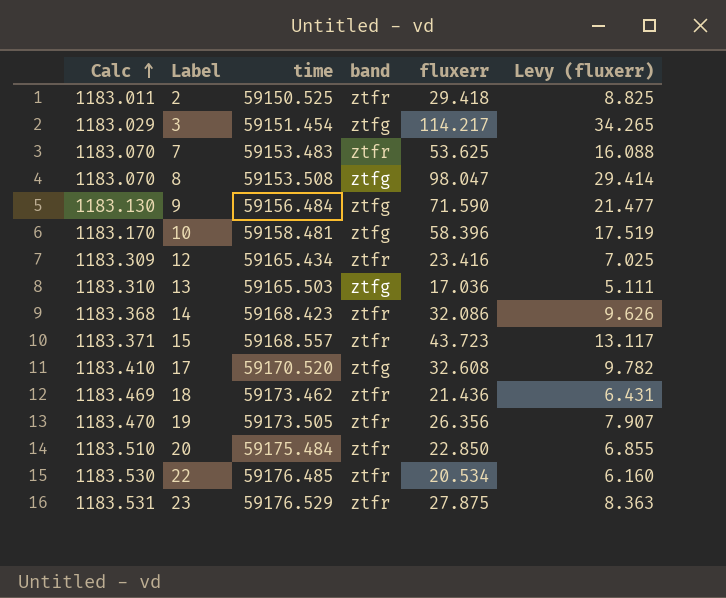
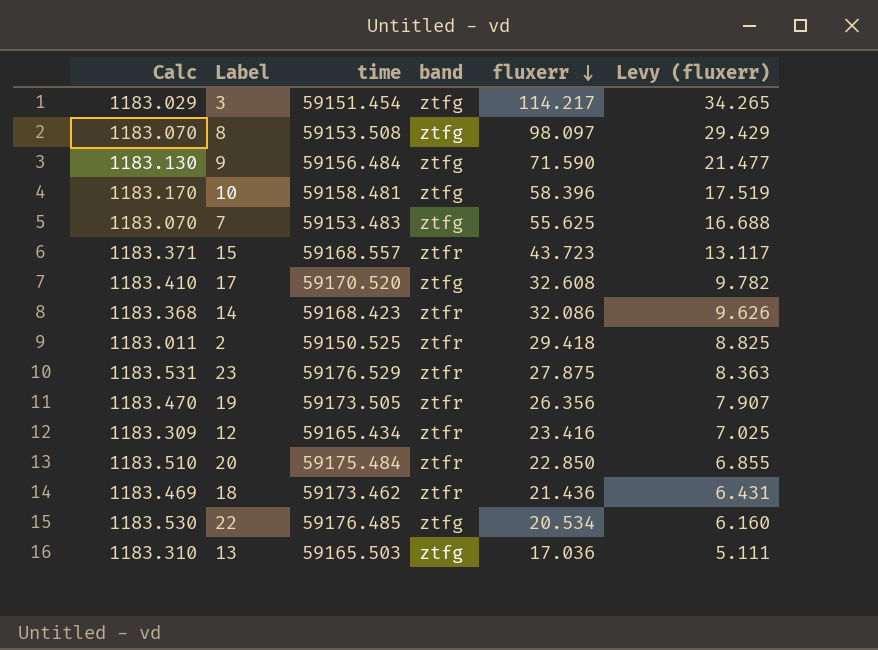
row order: Calc ascending -> fluxerr descending
8 | fluxerr: 98.047 -> 98.097
8 | Levy (fluxerr): 29.414 -> 29.429
7 | band: ztfr -> ztfg
7 | fluxerr: 53.625 -> 55.625
7 | Levy (fluxerr): 16.088 -> 16.688
22 | band: ztfr -> ztfg

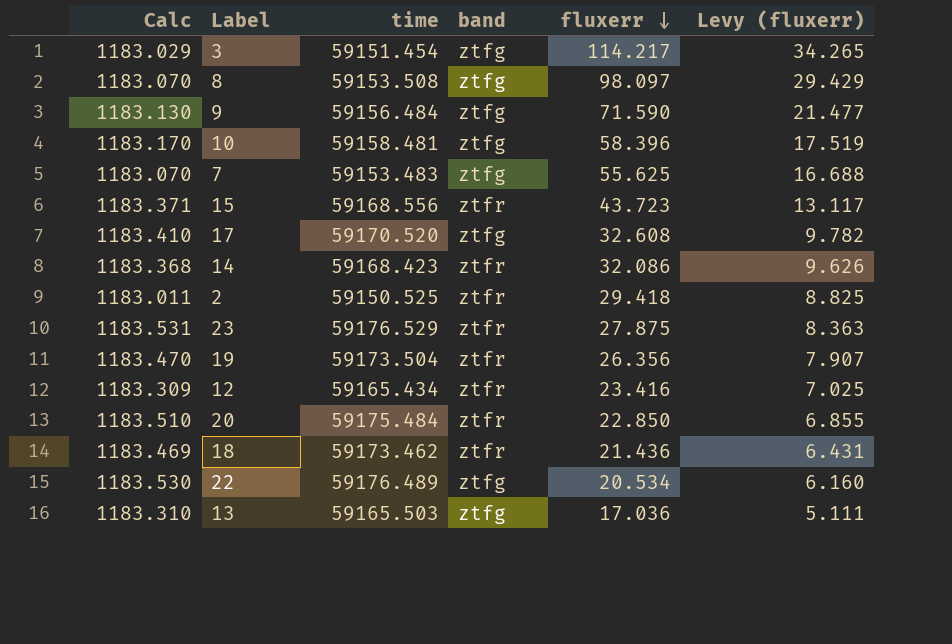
15 | time: 59168.557 -> 59168.556
19 | time: 59173.505 -> 59173.504
22 | time: 59176.485 -> 59176.489

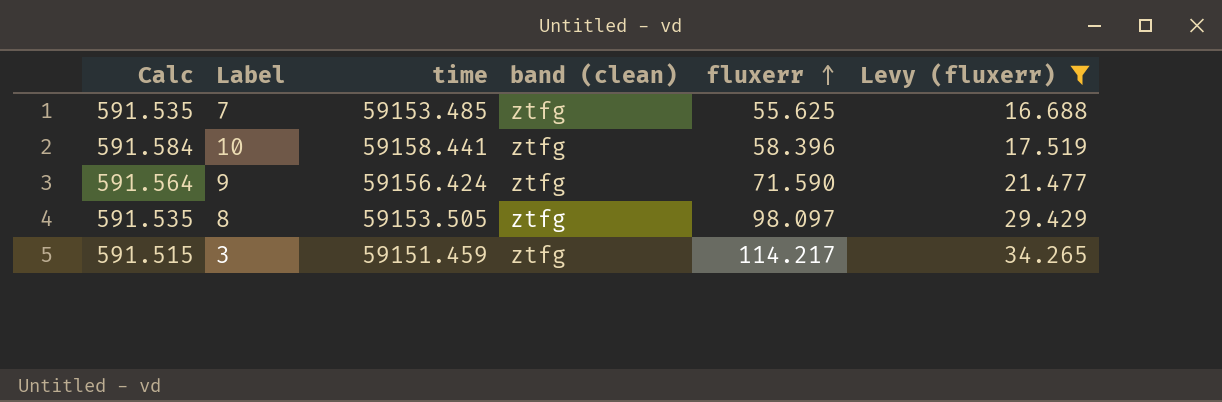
filter: none -> Levy (fluxerr) >= 16.688
row order: fluxerr descending -> fluxerr ascending
column Calc | formula: [time] * 0.02 -> [time] * 0.01
column name: band -> band (clean)
7 | time: 59153.483 -> 59153.485
10 | time: 59158.481 -> 59158.441
9 | time: 59156.484 -> 59156.424
8 | time: 59153.508 -> 59153.505
3 | time: 59151.454 -> 59151.459

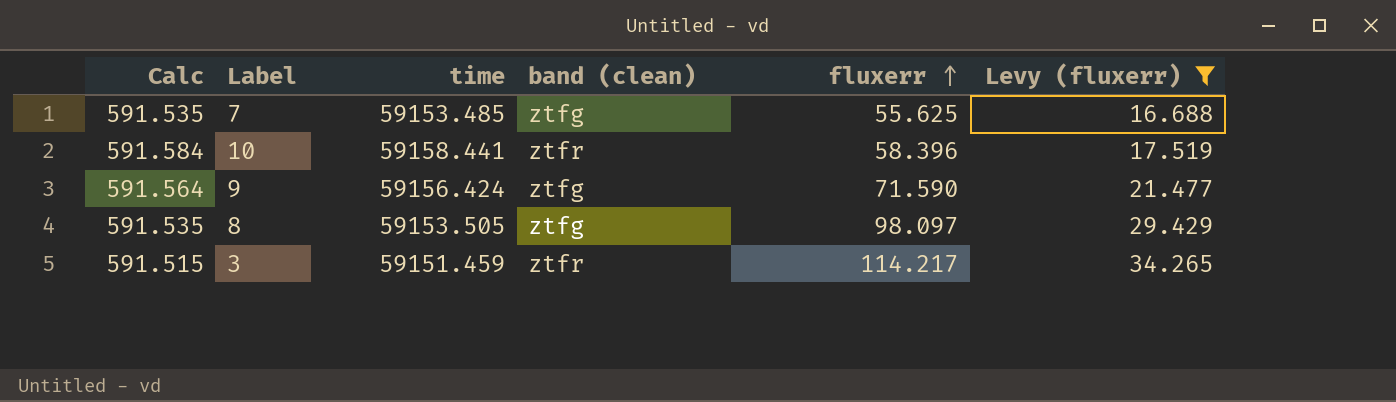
10 | band (clean): ztfg -> ztfr
3 | band (clean): ztfg -> ztfr

